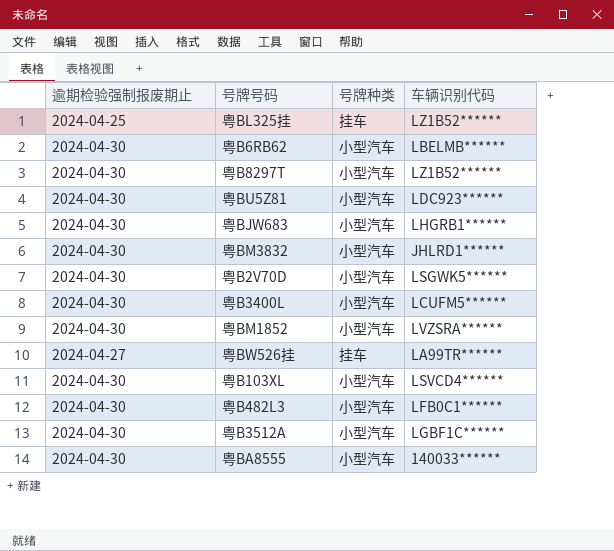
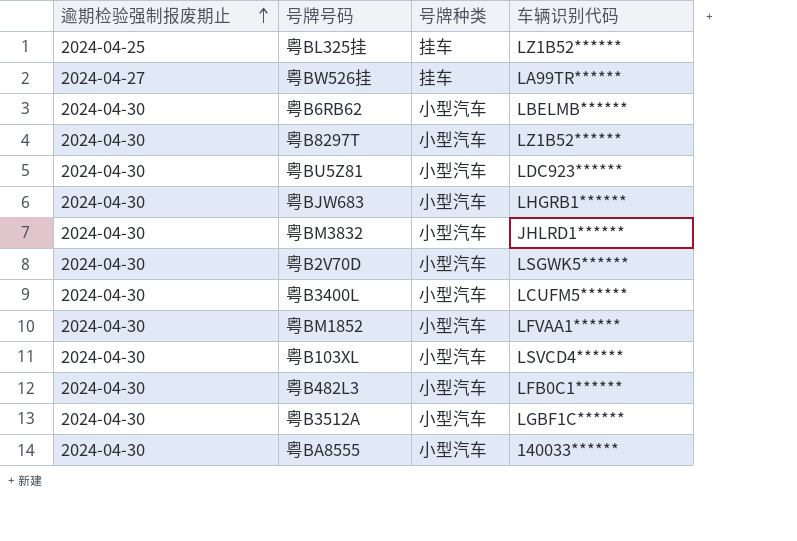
row order: none -> 逾期检验强制报废期止 ascending
粤BM1852 | 车辆识别代码: LVZSRA****** -> LFVAA1******

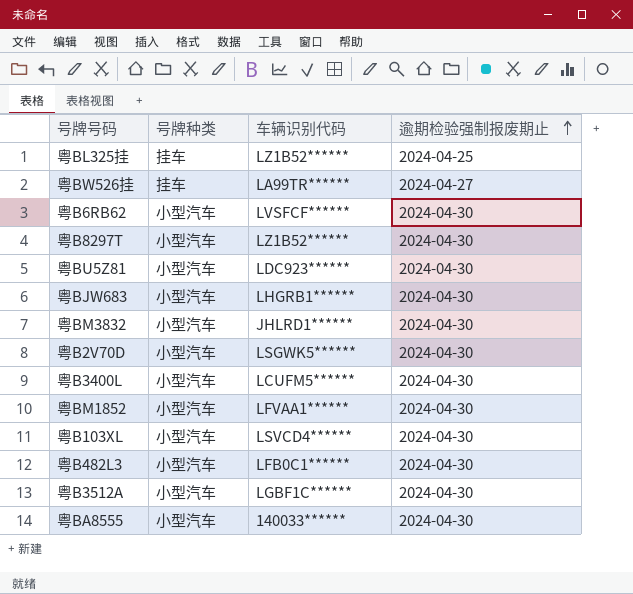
column 逾期检验强制报废期止 | position: 1 -> 4
粤B6RB62 | 车辆识别代码: LBELMB****** -> LVSFCF******

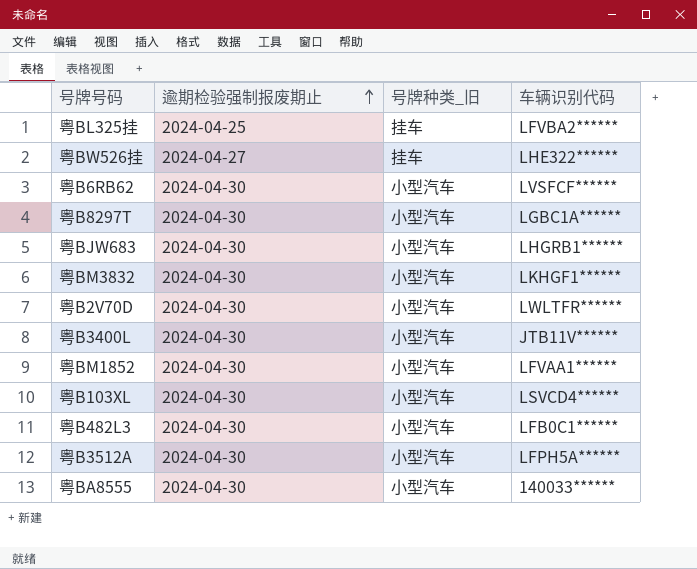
column 逾期检验强制报废期止 | position: 4 -> 2
column name: 号牌种类 -> 号牌种类_旧
row 粤BU5Z81: 小型汽车 | LDC923****** | 2024-04-30 -> none
粤BL325挂 | 车辆识别代码: LZ1B52****** -> LFVBA2******
粤BW526挂 | 车辆识别代码: LA99TR****** -> LHE322******
粤B8297T | 车辆识别代码: LZ1B52****** -> LGBC1A******
粤BM3832 | 车辆识别代码: JHLRD1****** -> LKHGF1******
粤B2V70D | 车辆识别代码: LSGWK5****** -> LWLTFR******
粤B3400L | 车辆识别代码: LCUFM5****** -> JTB11V******
粤B3512A | 车辆识别代码: LGBF1C****** -> LFPH5A******

